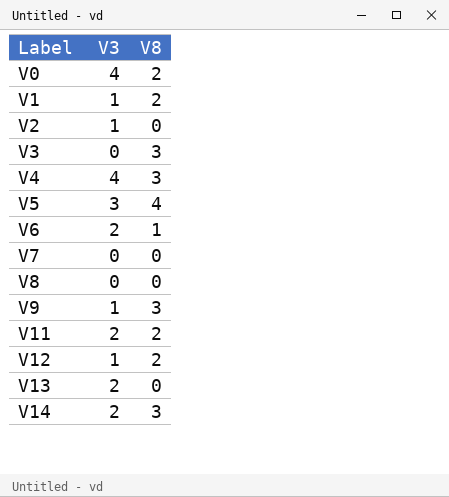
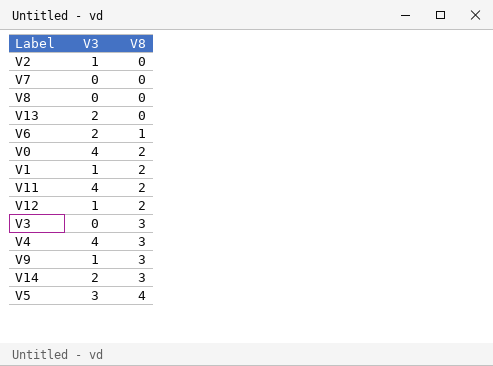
row order: Label ascending -> V8 ascending
V11 | V3: 2 -> 4

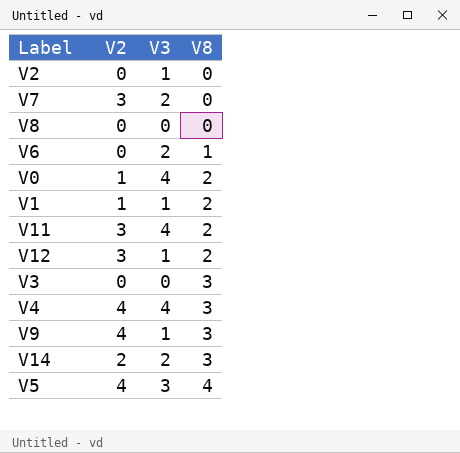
column V2 | position: none -> 2
row V13: 2 | 0 -> none
V7 | V3: 0 -> 2

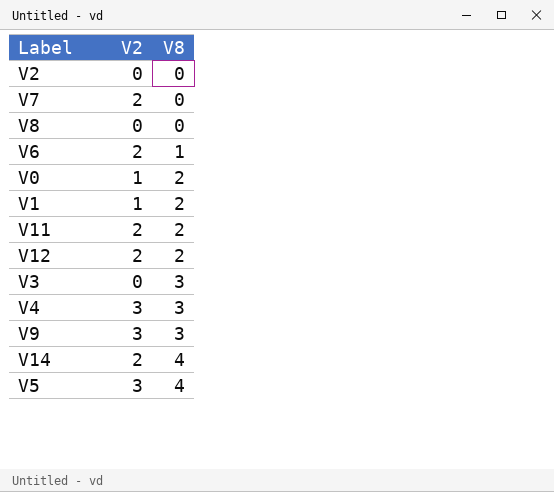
column V3 | position: 3 -> none
V7 | V2: 3 -> 2
V6 | V2: 0 -> 2
V11 | V2: 3 -> 2
V12 | V2: 3 -> 2
V4 | V2: 4 -> 3
V9 | V2: 4 -> 3
V14 | V8: 3 -> 4
V5 | V2: 4 -> 3

